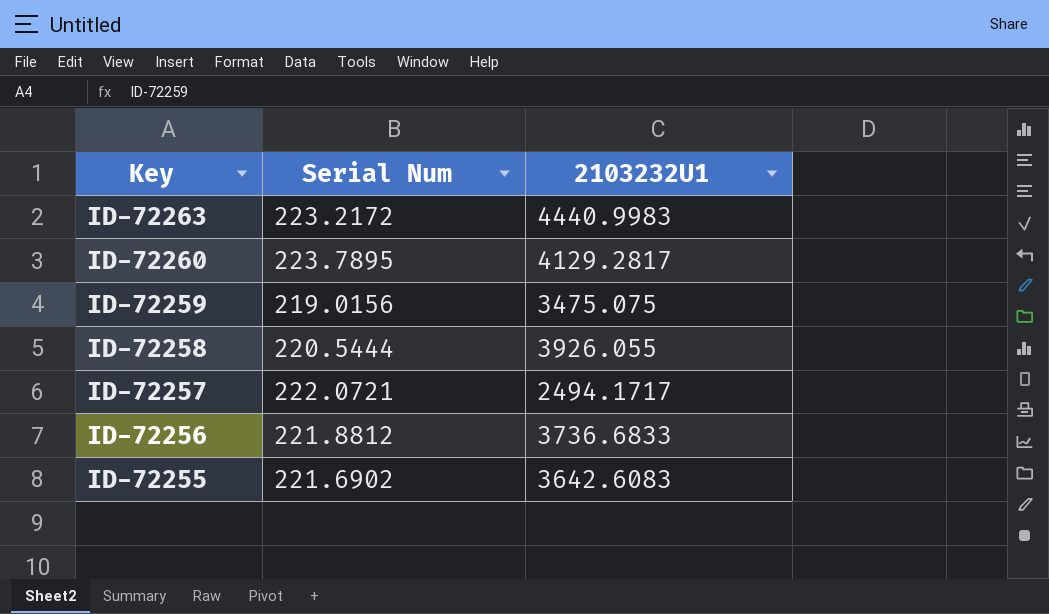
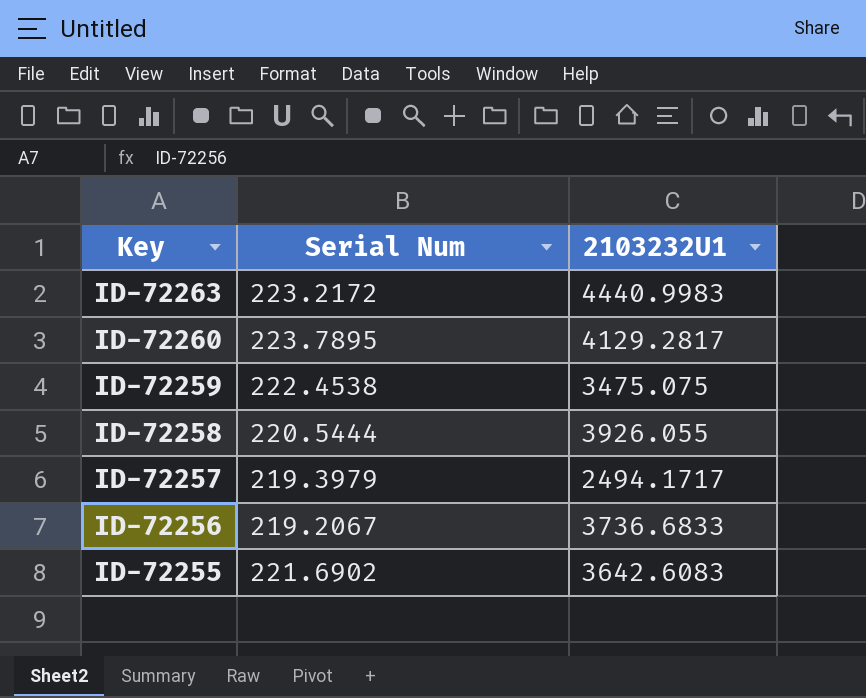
ID-72259 | Serial Num: 219.0156 -> 222.4538
ID-72257 | Serial Num: 222.0721 -> 219.3979
ID-72256 | Serial Num: 221.8812 -> 219.2067

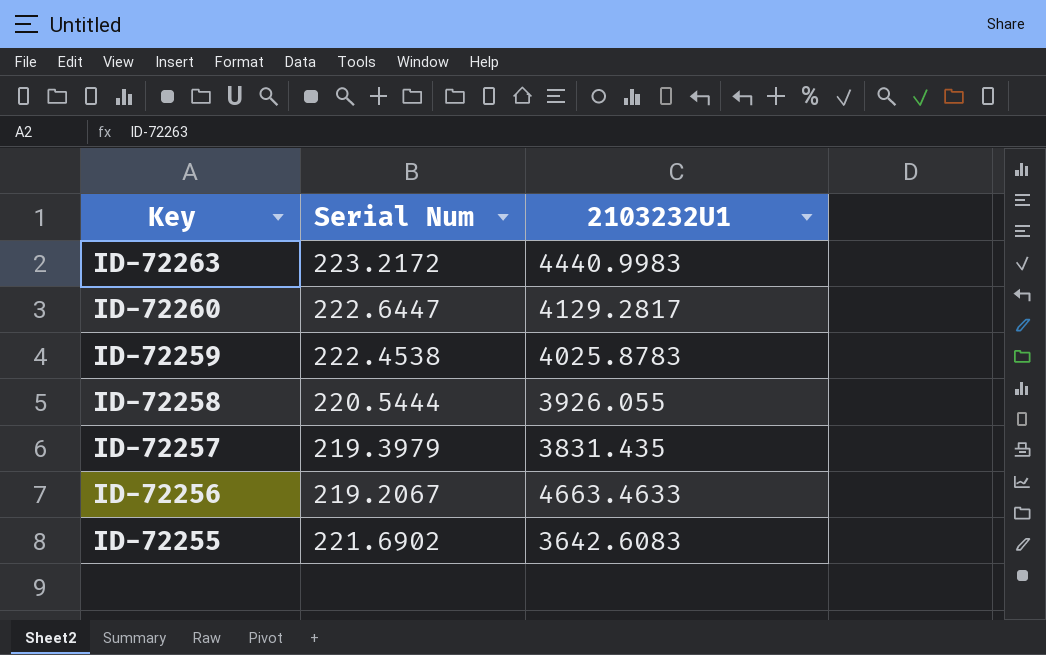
ID-72260 | Serial Num: 223.7895 -> 222.6447
ID-72259 | 2103232U1: 3475.075 -> 4025.8783
ID-72257 | 2103232U1: 2494.1717 -> 3831.435
ID-72256 | 2103232U1: 3736.6833 -> 4663.4633

